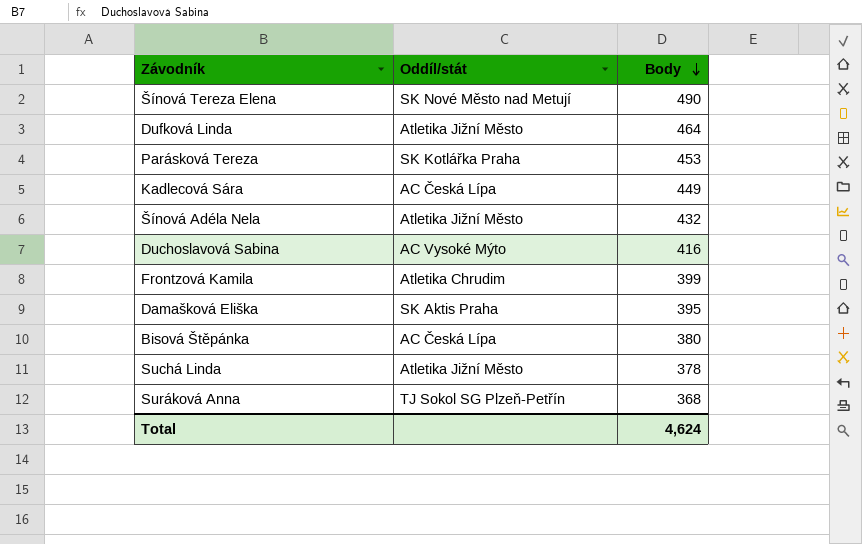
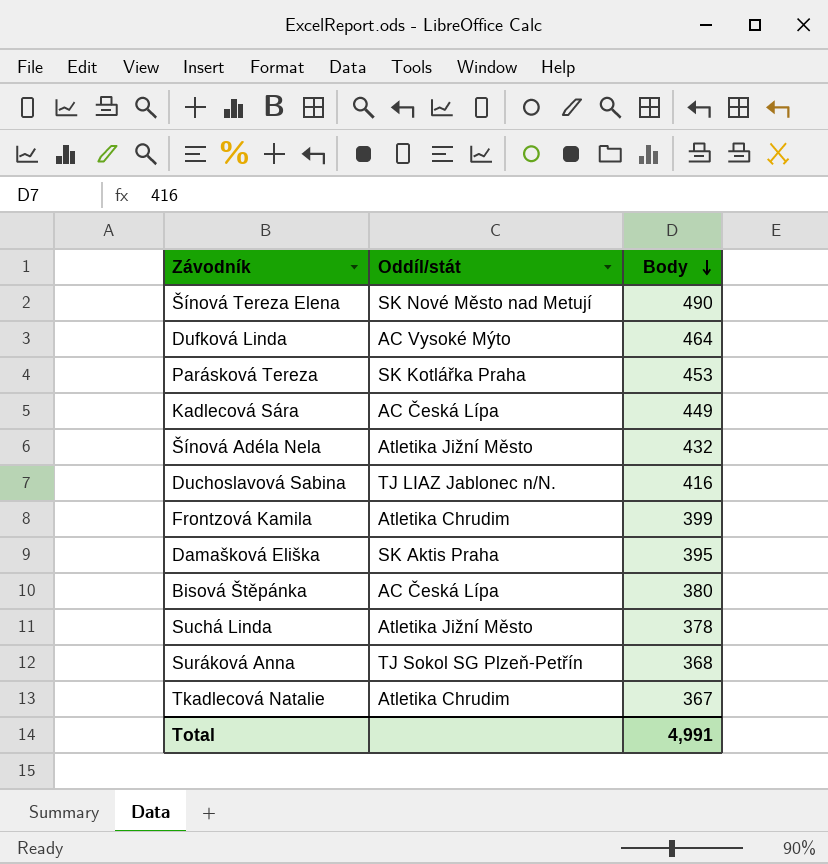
Dufková Linda | Oddíl/stát: Atletika Jižní Město -> AC Vysoké Mýto
Duchoslavová Sabina | Oddíl/stát: AC Vysoké Mýto -> TJ LIAZ Jablonec n/N.
row Tkadlecová Natalie: none -> Atletika Chrudim | 367
Total | Body: 4,624 -> 4,991

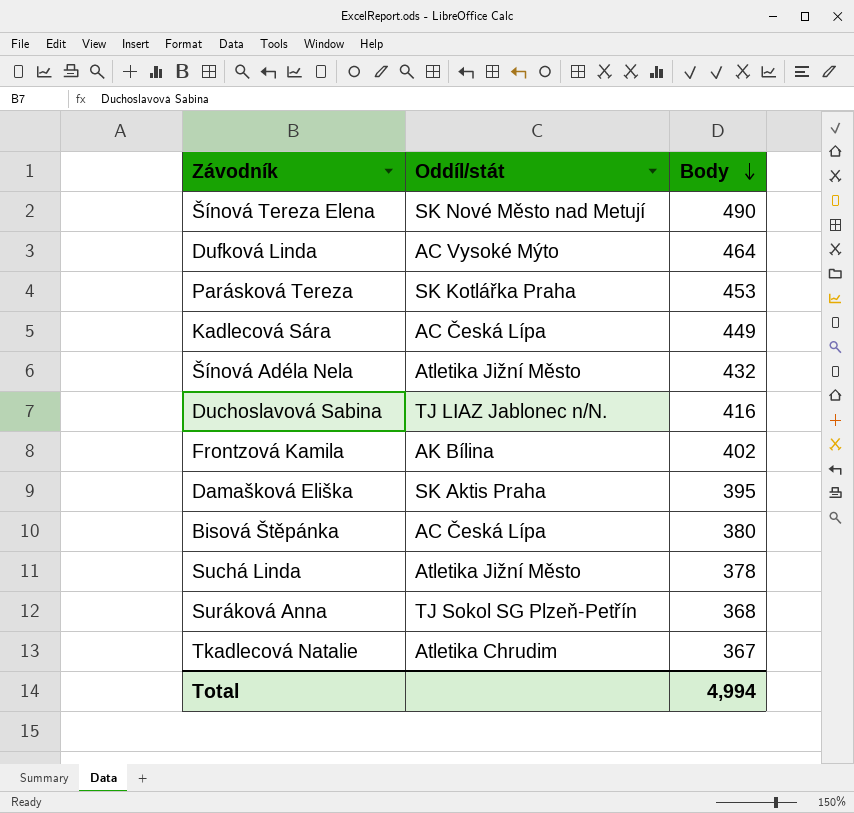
Frontzová Kamila | Oddíl/stát: Atletika Chrudim -> AK Bílina
Frontzová Kamila | Body: 399 -> 402
Total | Body: 4,991 -> 4,994

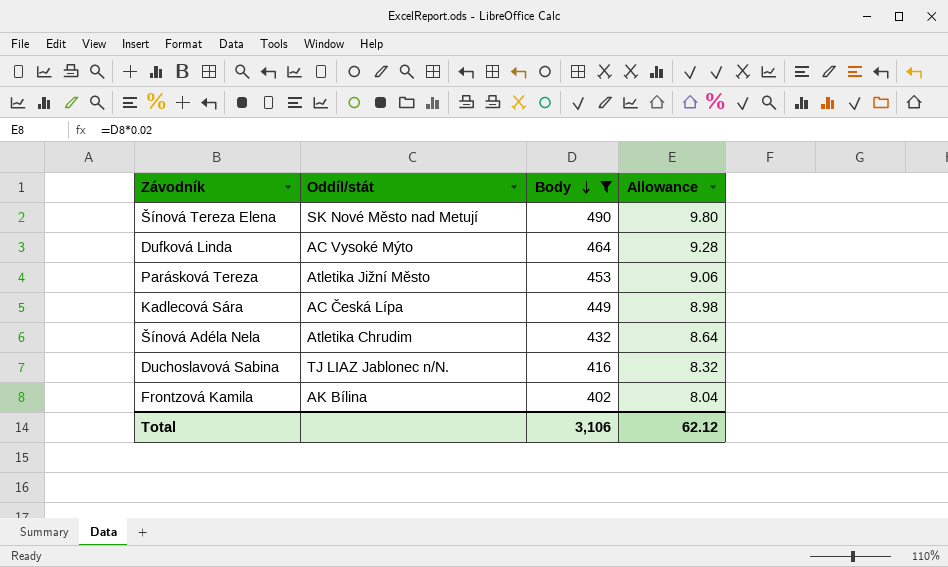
filter: none -> Body >= 402
column Allowance | formula: none -> [Body] * 0.02
Parásková Tereza | Oddíl/stát: SK Kotlářka Praha -> Atletika Jižní Město
Šínová Adéla Nela | Oddíl/stát: Atletika Jižní Město -> Atletika Chrudim
Total | Body: 4,994 -> 3,106

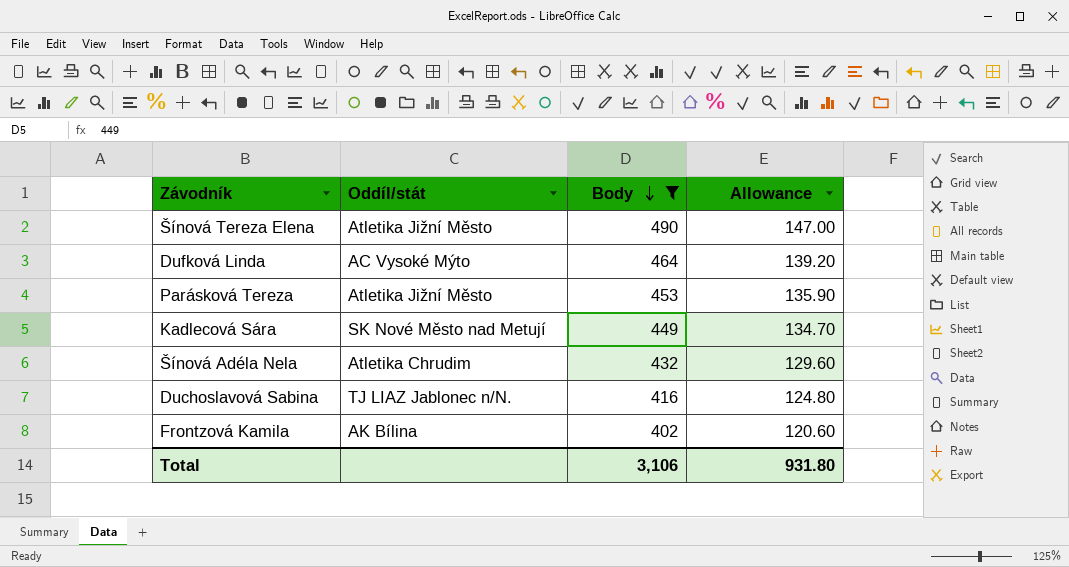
column Allowance | formula: [Body] * 0.02 -> [Body] * 0.3
Šínová Tereza Elena | Oddíl/stát: SK Nové Město nad Metují -> Atletika Jižní Město
Kadlecová Sára | Oddíl/stát: AC Česká Lípa -> SK Nové Město nad Metují
Total | Allowance: 62.12 -> 931.80

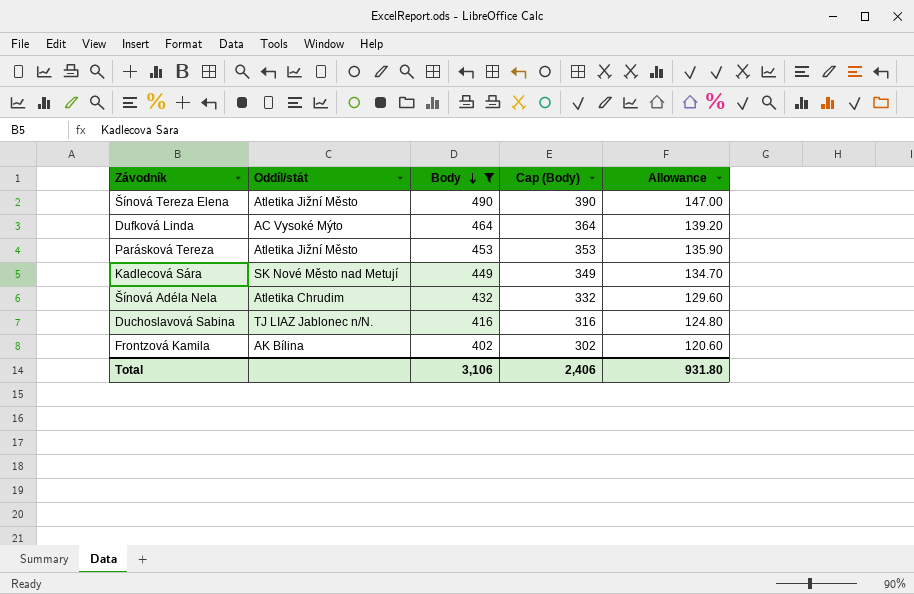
column Cap (Body) | formula: none -> [Body] - 100

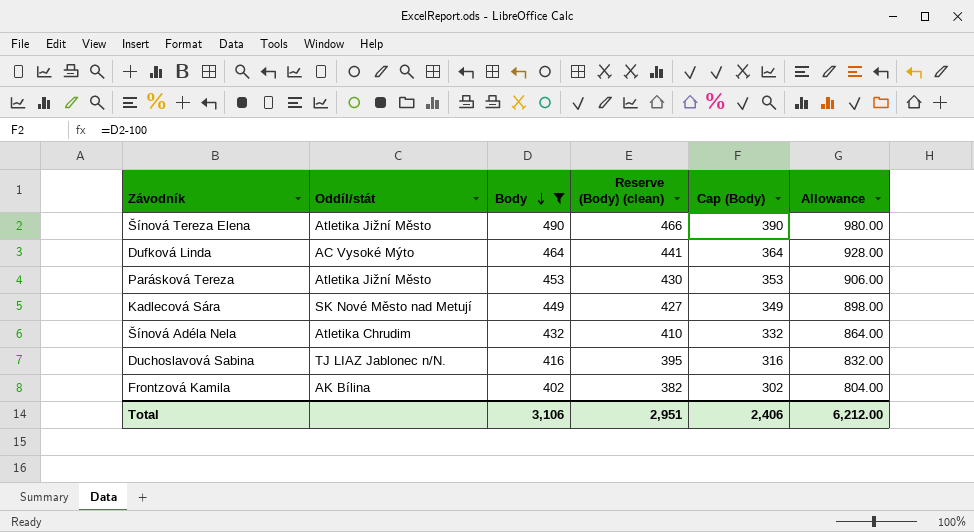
column Reserve (Body) (clean) | formula: none -> [Body] * 0.95
column Allowance | formula: [Body] * 0.3 -> [Body] * 2
Total | Allowance: 931.80 -> 6,212.00

